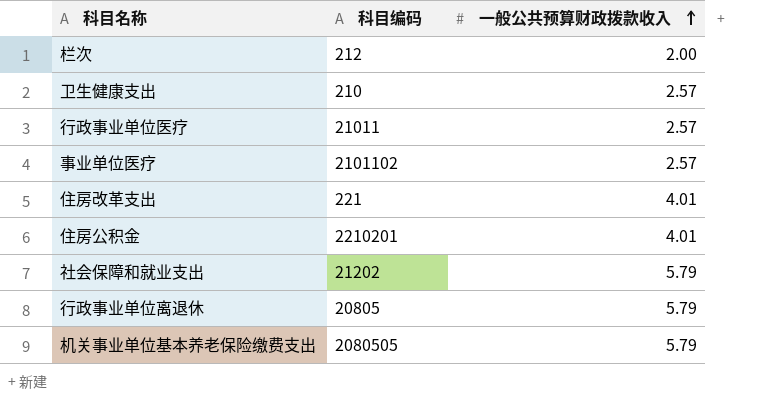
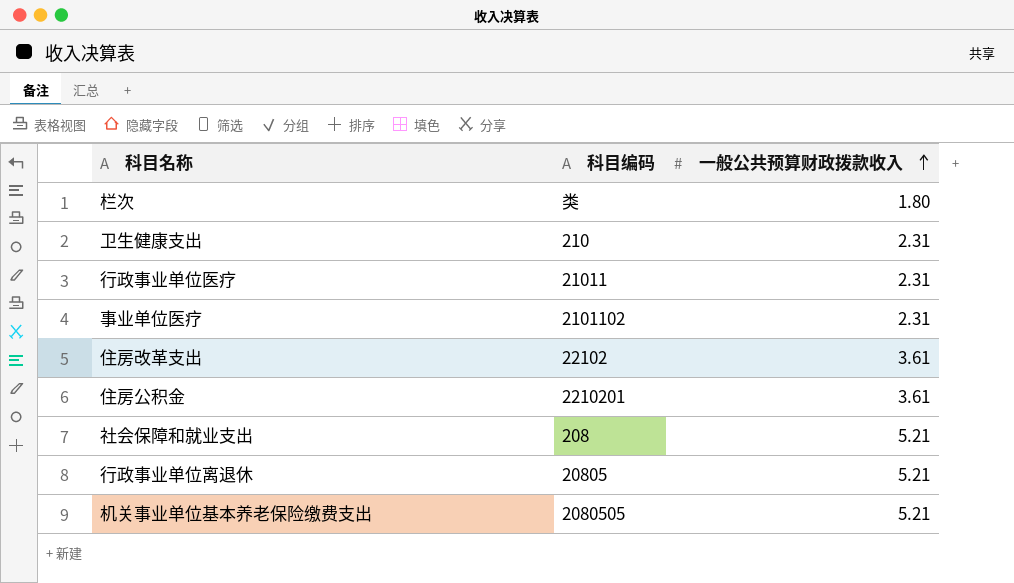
栏次 | 科目编码: 212 -> 类
栏次 | 一般公共预算财政拨款收入: 2.00 -> 1.80
卫生健康支出 | 一般公共预算财政拨款收入: 2.57 -> 2.31
行政事业单位医疗 | 一般公共预算财政拨款收入: 2.57 -> 2.31
事业单位医疗 | 一般公共预算财政拨款收入: 2.57 -> 2.31
住房改革支出 | 科目编码: 221 -> 22102
住房改革支出 | 一般公共预算财政拨款收入: 4.01 -> 3.61
住房公积金 | 一般公共预算财政拨款收入: 4.01 -> 3.61
社会保障和就业支出 | 科目编码: 21202 -> 208
社会保障和就业支出 | 一般公共预算财政拨款收入: 5.79 -> 5.21
行政事业单位离退休 | 一般公共预算财政拨款收入: 5.79 -> 5.21
机关事业单位基本养老保险缴费支出 | 一般公共预算财政拨款收入: 5.79 -> 5.21

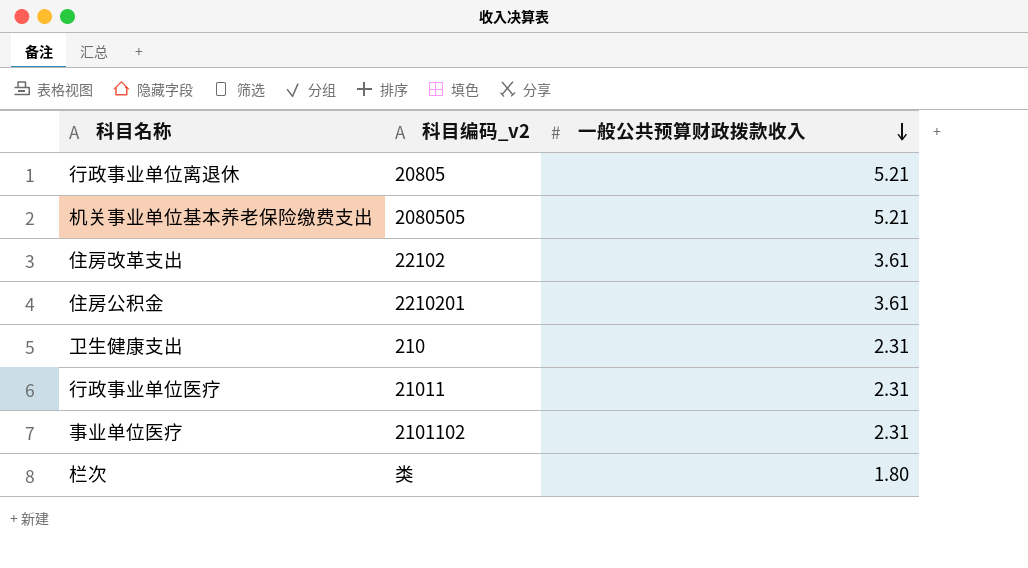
row order: 一般公共预算财政拨款收入 ascending -> 一般公共预算财政拨款收入 descending
column name: 科目编码 -> 科目编码_v2
row 社会保障和就业支出: 208 | 5.21 -> none

